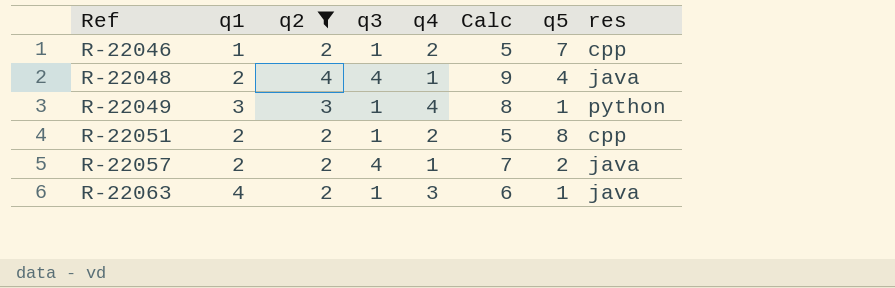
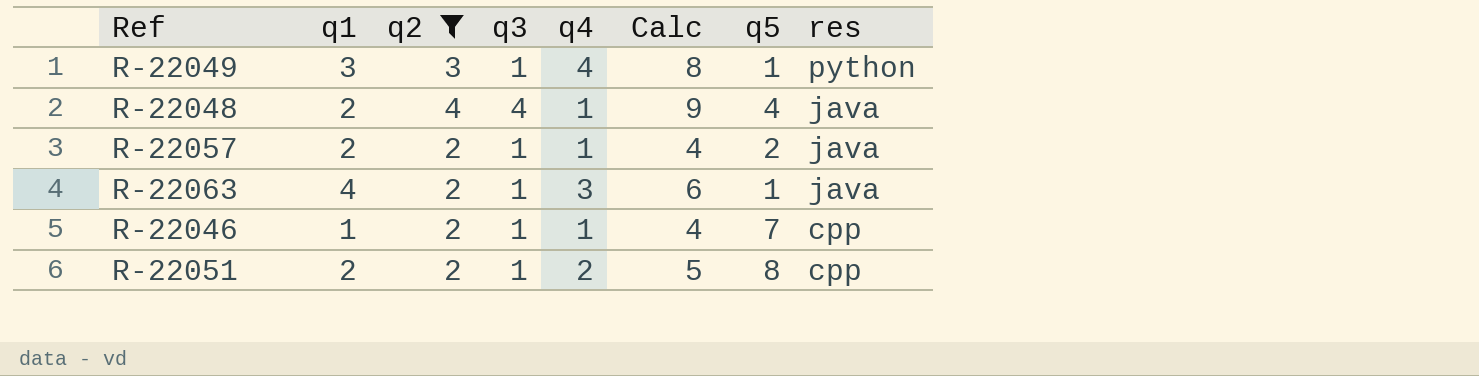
row order: Ref ascending -> res descending
R-22057 | q3: 4 -> 1
R-22057 | Calc: 7 -> 4
R-22046 | q4: 2 -> 1
R-22046 | Calc: 5 -> 4

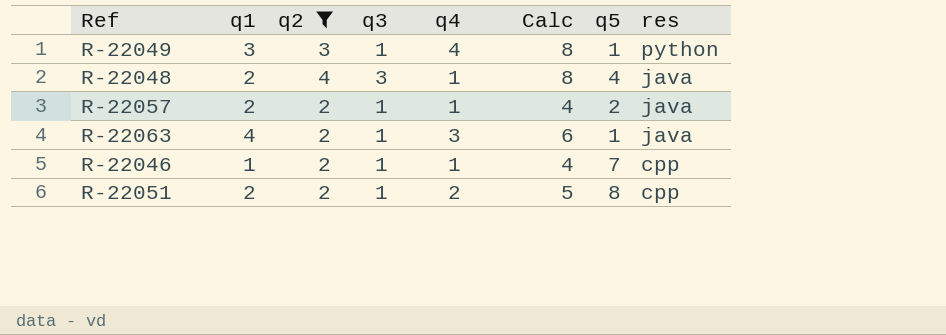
R-22048 | q3: 4 -> 3
R-22048 | Calc: 9 -> 8

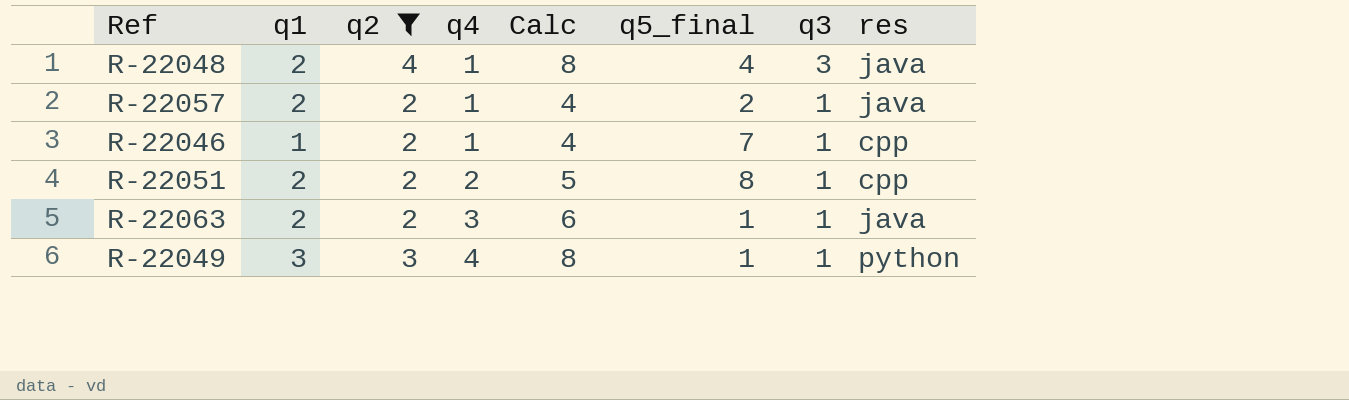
row order: res descending -> q4 ascending
column name: q5 -> q5_final
column q3 | position: 4 -> 7
R-22063 | q1: 4 -> 2

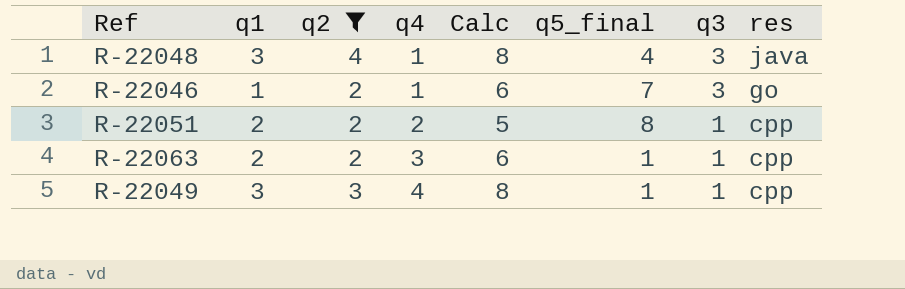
row R-22057: 2 | 2 | 1 | 4 | 2 | 1 | java -> none
R-22048 | q1: 2 -> 3
R-22046 | Calc: 4 -> 6
R-22046 | q3: 1 -> 3
R-22046 | res: cpp -> go
R-22063 | res: java -> cpp
R-22049 | res: python -> cpp

